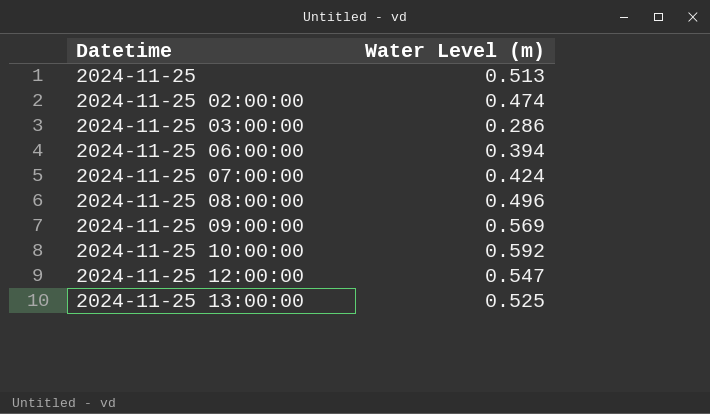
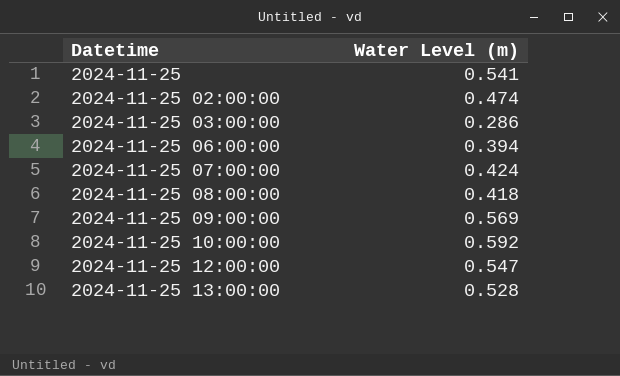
2024-11-25 | Water Level (m): 0.513 -> 0.541
2024-11-25 08:00:00 | Water Level (m): 0.496 -> 0.418
2024-11-25 13:00:00 | Water Level (m): 0.525 -> 0.528

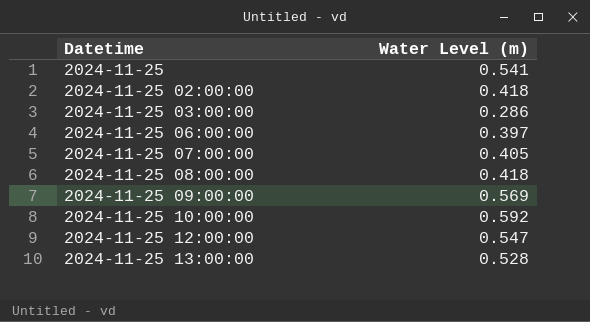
2024-11-25 02:00:00 | Water Level (m): 0.474 -> 0.418
2024-11-25 06:00:00 | Water Level (m): 0.394 -> 0.397
2024-11-25 07:00:00 | Water Level (m): 0.424 -> 0.405

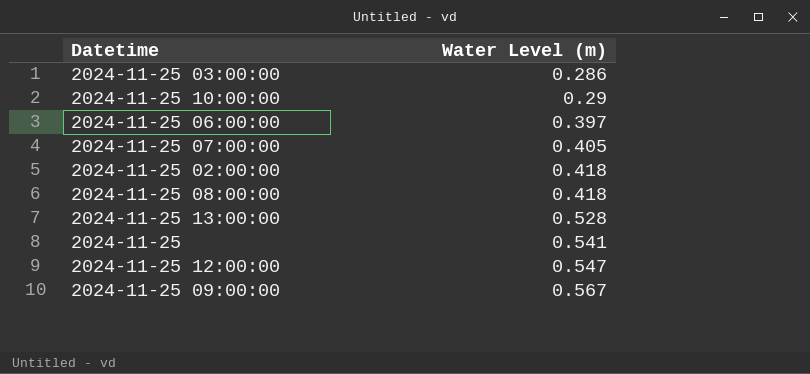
row order: Datetime ascending -> Water Level (m) ascending
2024-11-25 10:00:00 | Water Level (m): 0.592 -> 0.29
2024-11-25 09:00:00 | Water Level (m): 0.569 -> 0.567

